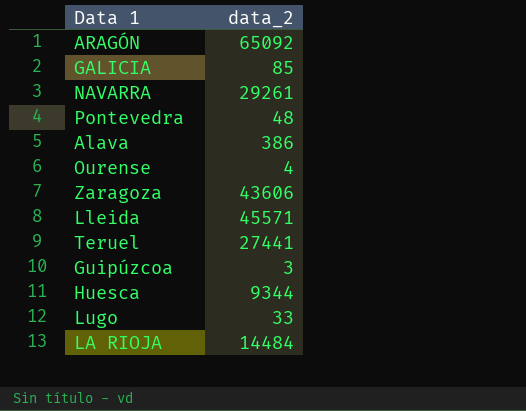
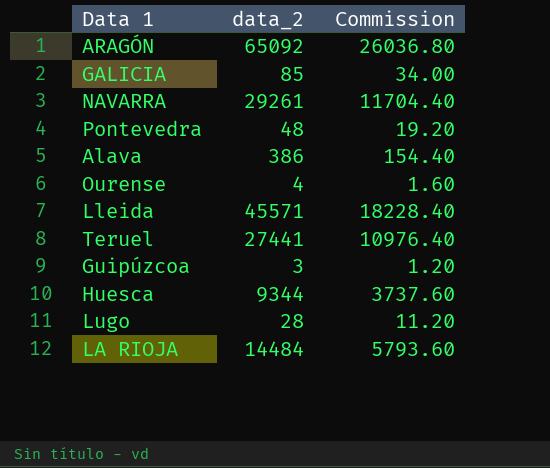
column Commission | formula: none -> [data_2] * 0.4
row Zaragoza: 43606 -> none
Lugo | data_2: 33 -> 28

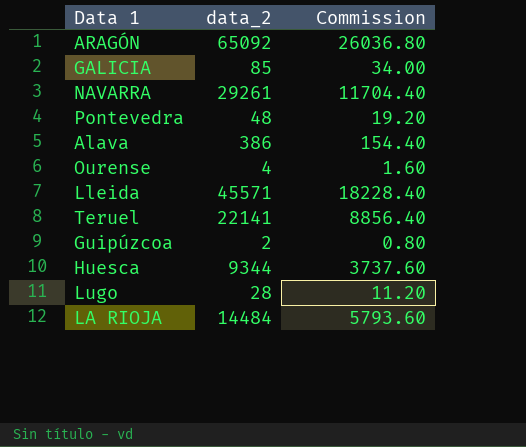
Teruel | data_2: 27441 -> 22141
Teruel | Commission: 10976.40 -> 8856.40
Guipúzcoa | data_2: 3 -> 2
Guipúzcoa | Commission: 1.20 -> 0.80

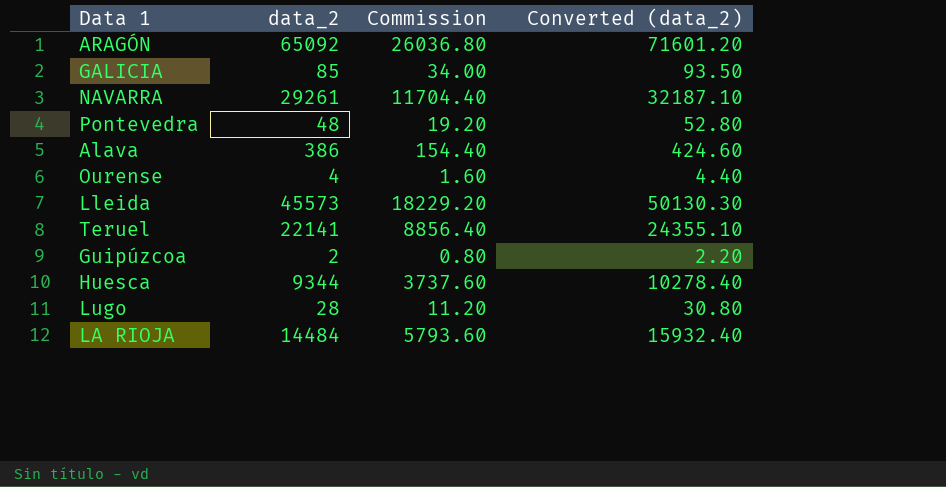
column Converted (data_2) | formula: none -> [data_2] * 1.1
Lleida | data_2: 45571 -> 45573
Lleida | Commission: 18228.40 -> 18229.20

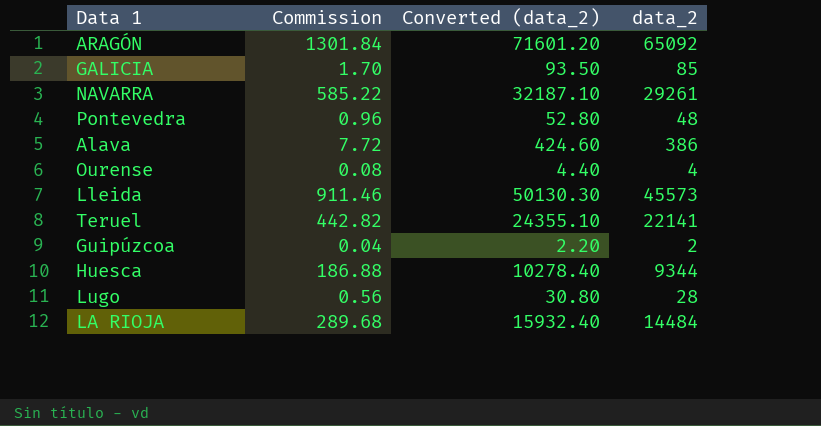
column Commission | formula: [data_2] * 0.4 -> [data_2] * 0.02
column data_2 | position: 2 -> 4

